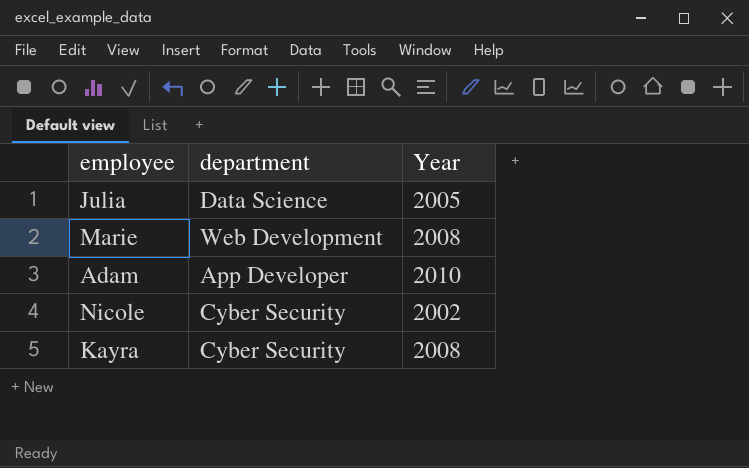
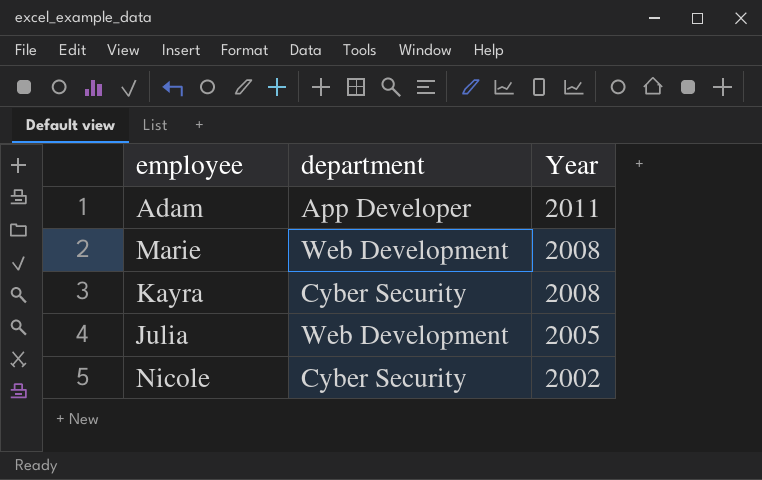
row order: none -> Year descending
Adam | Year: 2010 -> 2011
Julia | department: Data Science -> Web Development

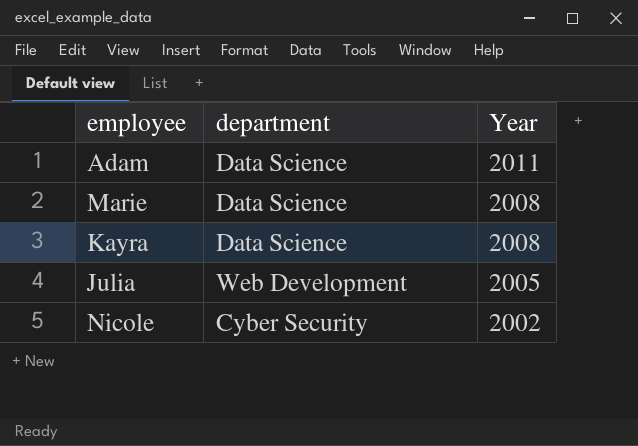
Adam | department: App Developer -> Data Science
Marie | department: Web Development -> Data Science
Kayra | department: Cyber Security -> Data Science

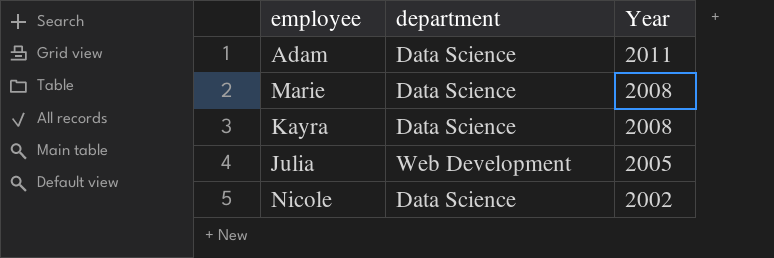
Nicole | department: Cyber Security -> Data Science

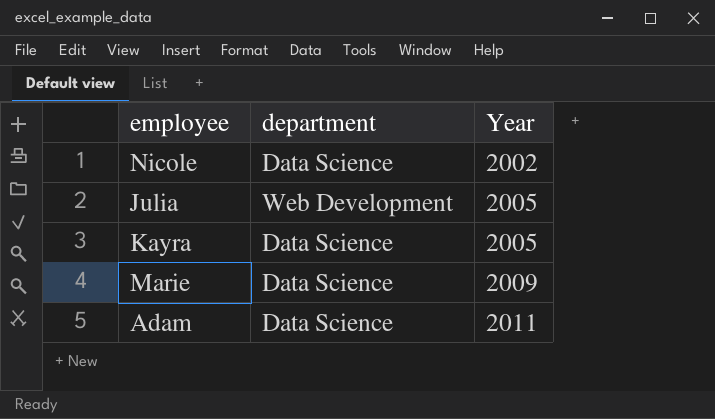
row order: Year descending -> Year ascending
Kayra | Year: 2008 -> 2005
Marie | Year: 2008 -> 2009

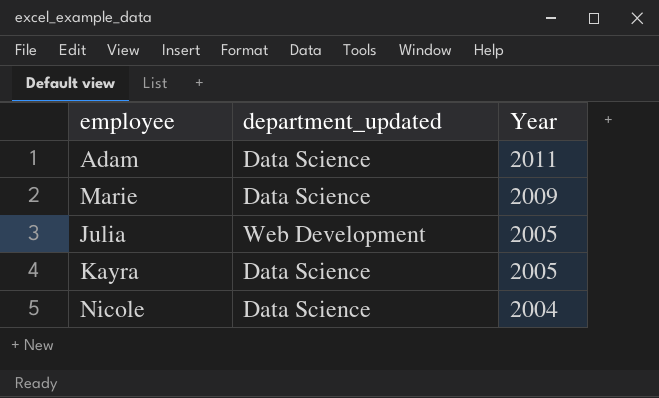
row order: Year ascending -> Year descending
column name: department -> department_updated
Nicole | Year: 2002 -> 2004

